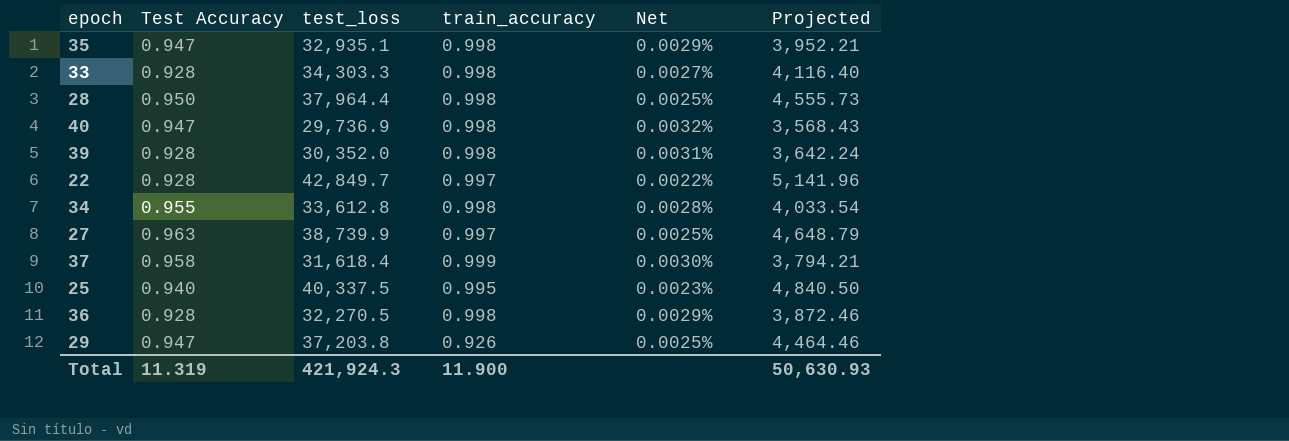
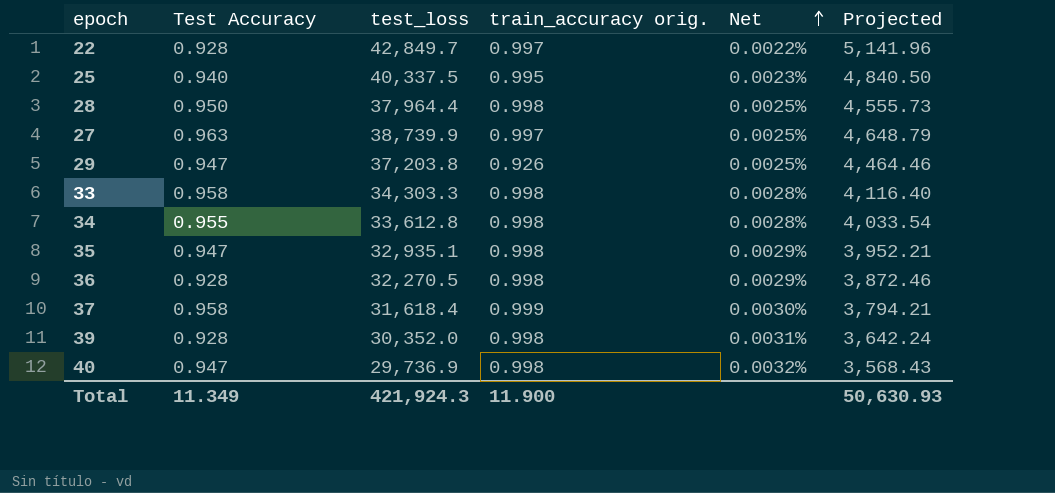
row order: none -> Net ascending
column name: train_accuracy -> train_accuracy orig.
33 | Test Accuracy: 0.928 -> 0.958
33 | Net: 0.0027% -> 0.0028%
Total | Test Accuracy: 11.319 -> 11.349

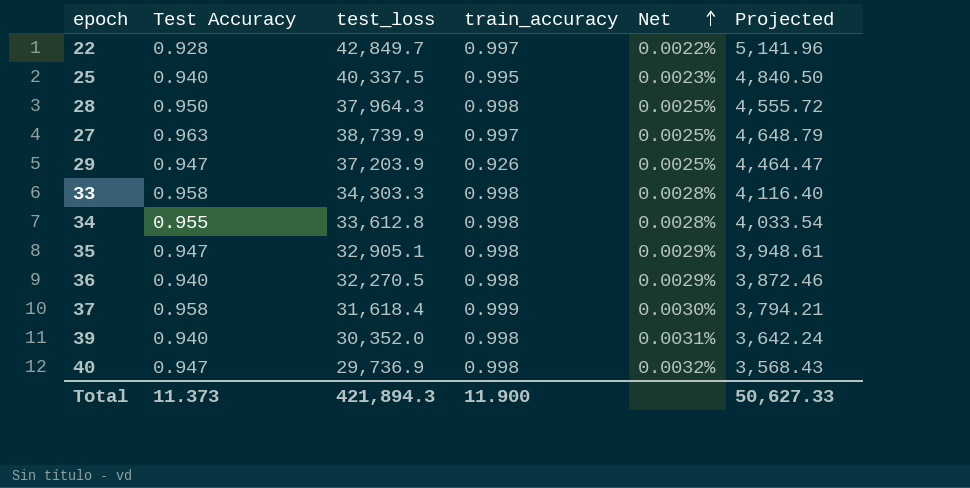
column name: train_accuracy orig. -> train_accuracy
28 | test_loss: 37,964.4 -> 37,964.3
28 | Projected: 4,555.73 -> 4,555.72
29 | test_loss: 37,203.8 -> 37,203.9
29 | Projected: 4,464.46 -> 4,464.47
35 | test_loss: 32,935.1 -> 32,905.1
35 | Projected: 3,952.21 -> 3,948.61
36 | Test Accuracy: 0.928 -> 0.940
39 | Test Accuracy: 0.928 -> 0.940
Total | Test Accuracy: 11.349 -> 11.373
Total | test_loss: 421,924.3 -> 421,894.3
Total | Projected: 50,630.93 -> 50,627.33

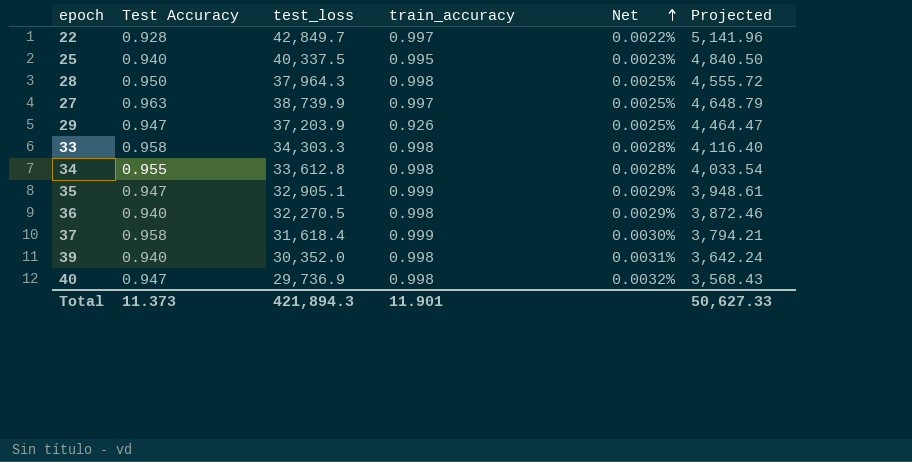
35 | train_accuracy: 0.998 -> 0.999
Total | train_accuracy: 11.900 -> 11.901

